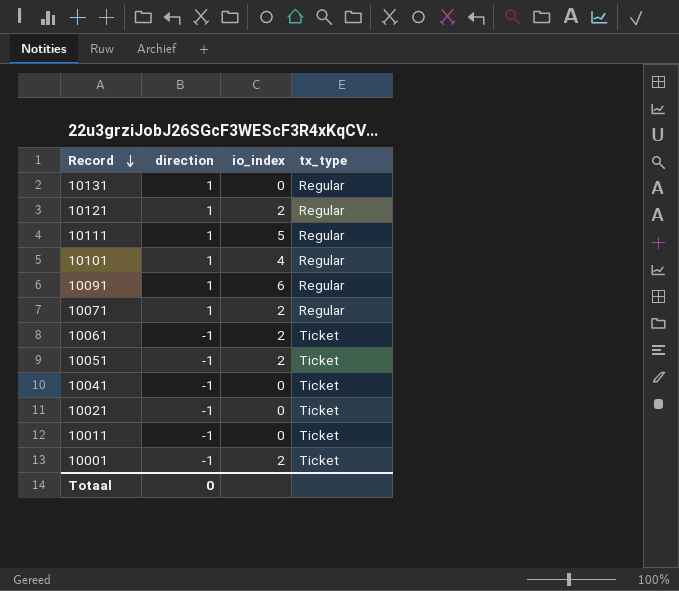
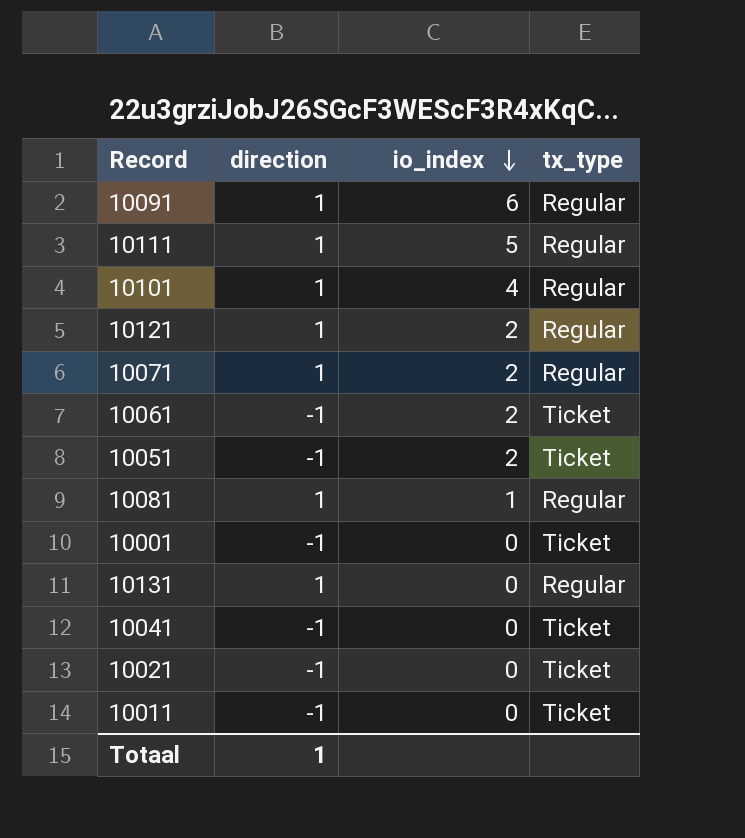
row order: Record descending -> io_index descending
row 10081: none -> 1 | 1 | Regular
10001 | io_index: 2 -> 0
Totaal | direction: 0 -> 1

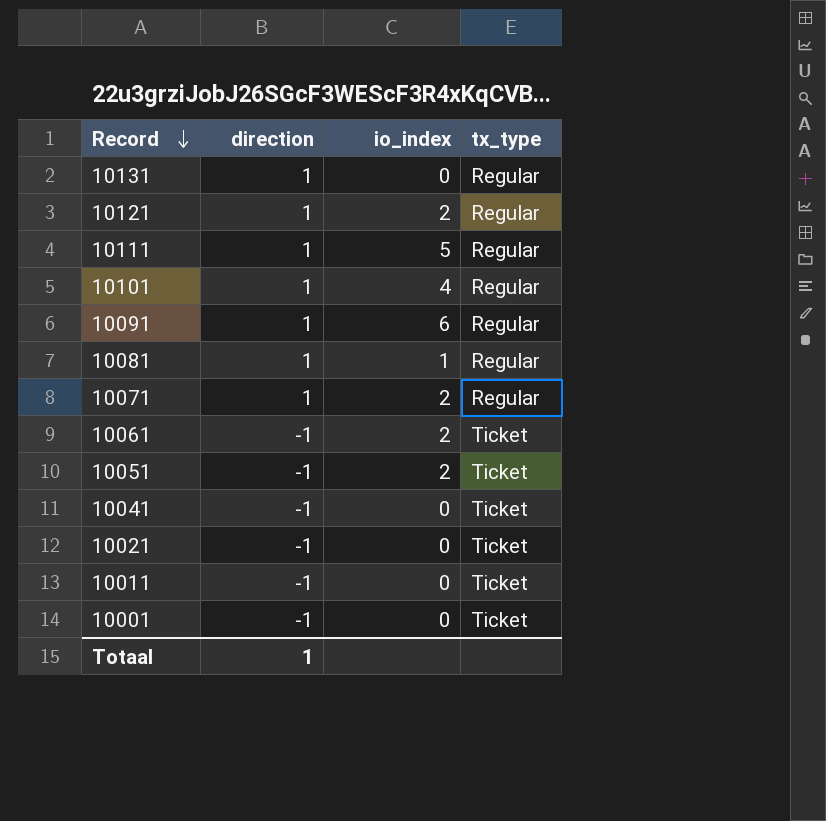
row order: io_index descending -> Record descending

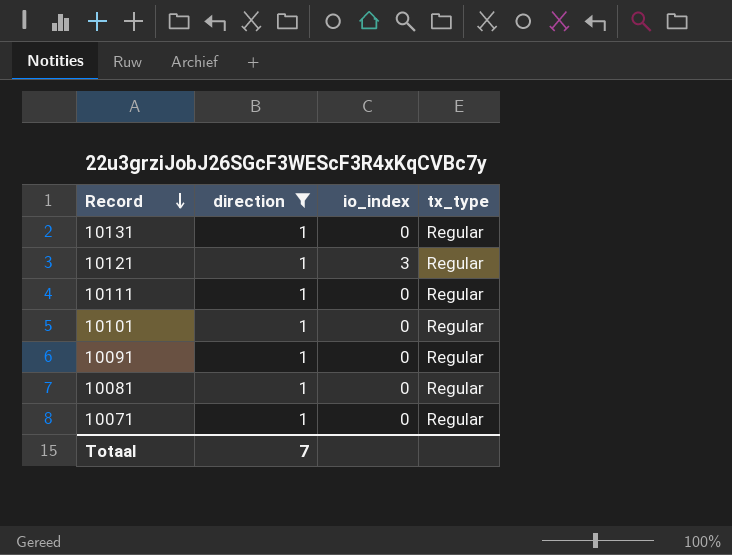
filter: none -> direction = 1
10121 | io_index: 2 -> 3
10111 | io_index: 5 -> 0
10101 | io_index: 4 -> 0
10091 | io_index: 6 -> 0
10081 | io_index: 1 -> 0
10071 | io_index: 2 -> 0
Totaal | direction: 1 -> 7

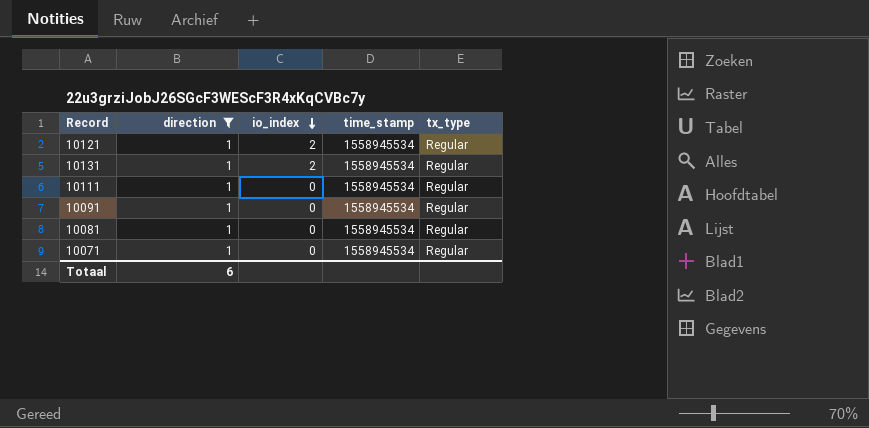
row order: Record descending -> io_index descending
column time_stamp | position: none -> 4
row 10101: 1 | 0 | Regular -> none
10121 | io_index: 3 -> 2
10131 | io_index: 0 -> 2
Totaal | direction: 7 -> 6

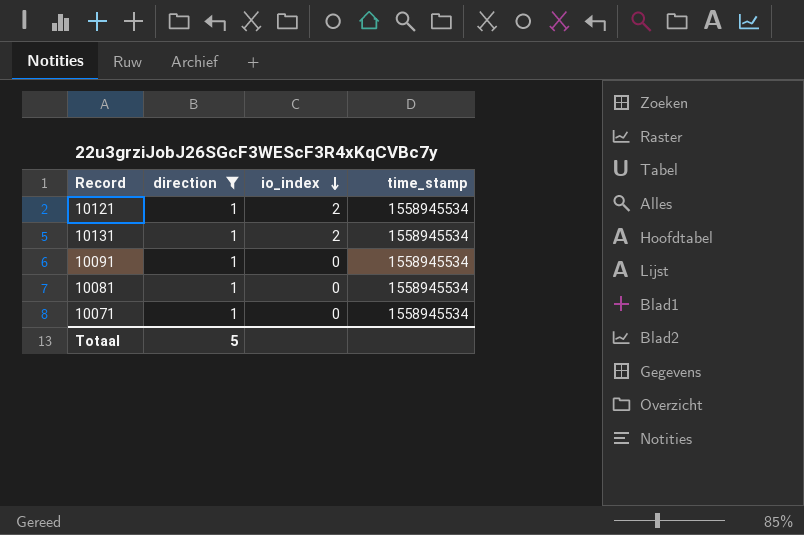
column tx_type | position: 5 -> none
row 10111: 1 | 0 | 1558945534 | Regular -> none
Totaal | direction: 6 -> 5

